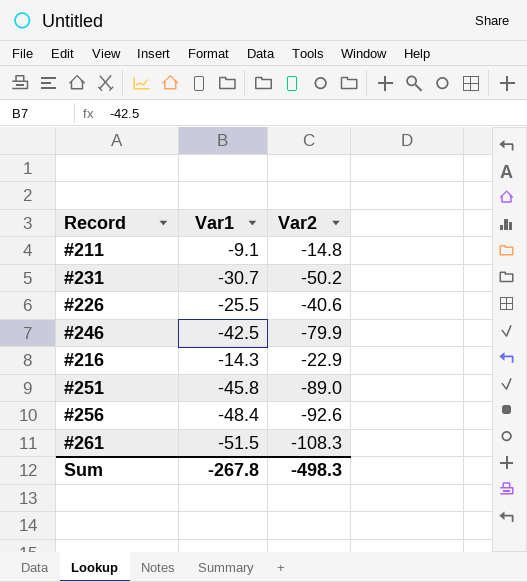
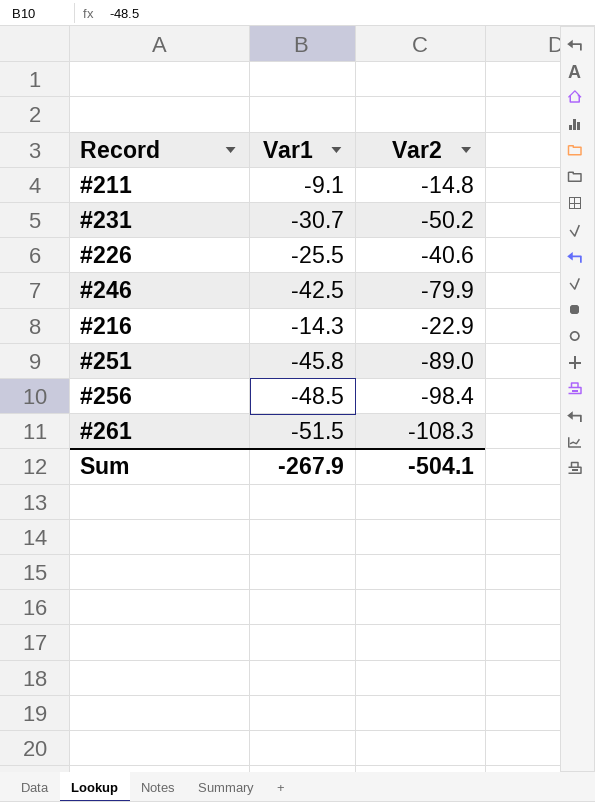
#256 | Var1: -48.4 -> -48.5
#256 | Var2: -92.6 -> -98.4
Sum | Var1: -267.8 -> -267.9
Sum | Var2: -498.3 -> -504.1

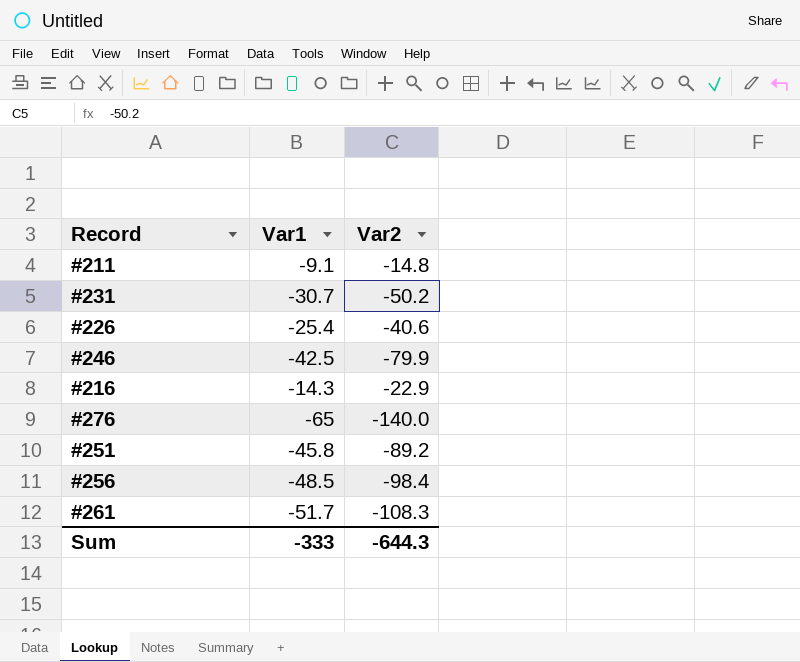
#226 | Var1: -25.5 -> -25.4
row #276: none -> -65 | -140.0
#251 | Var2: -89.0 -> -89.2
#261 | Var1: -51.5 -> -51.7
Sum | Var1: -267.9 -> -333
Sum | Var2: -504.1 -> -644.3

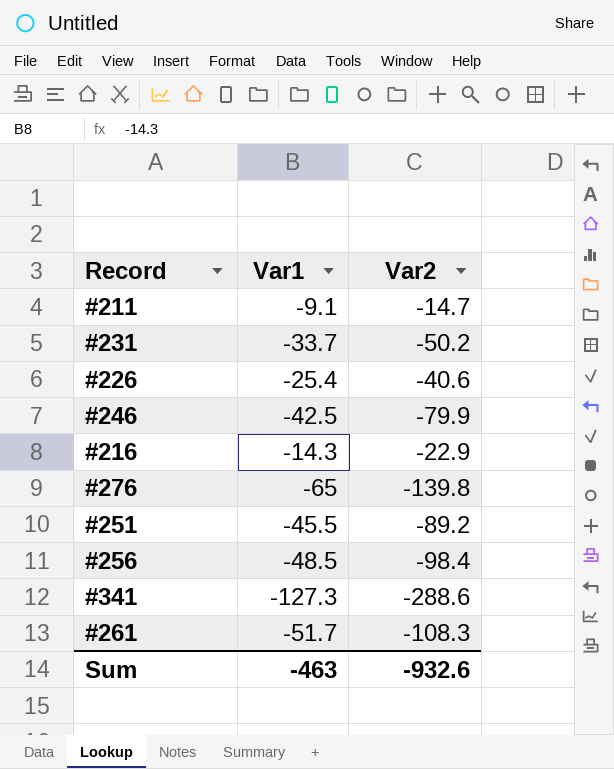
#211 | Var2: -14.8 -> -14.7
#231 | Var1: -30.7 -> -33.7
#276 | Var2: -140.0 -> -139.8
#251 | Var1: -45.8 -> -45.5
row #341: none -> -127.3 | -288.6
Sum | Var1: -333 -> -463
Sum | Var2: -644.3 -> -932.6

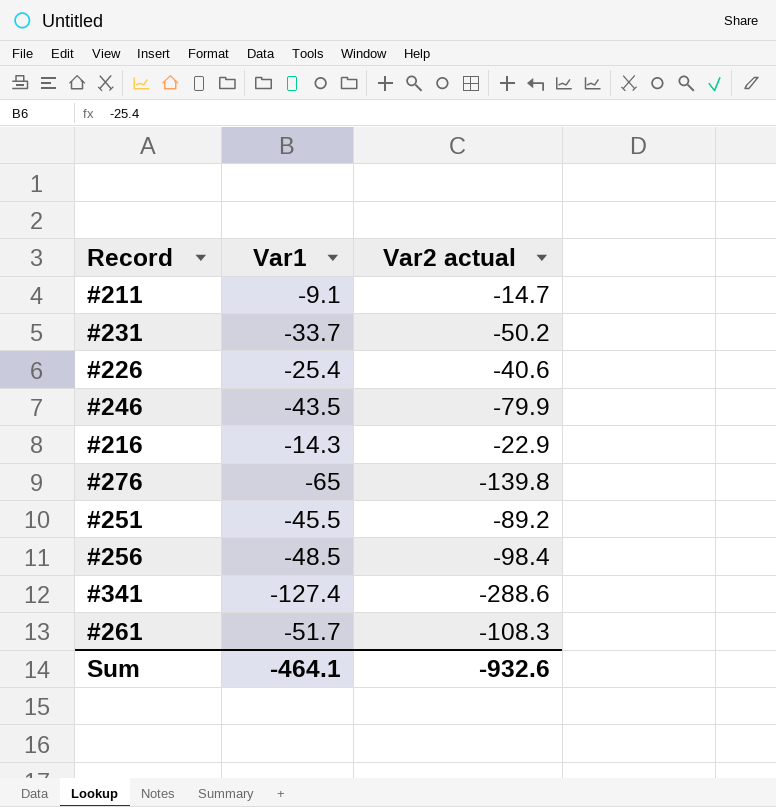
column name: Var2 -> Var2 actual
#246 | Var1: -42.5 -> -43.5
#341 | Var1: -127.3 -> -127.4
Sum | Var1: -463 -> -464.1

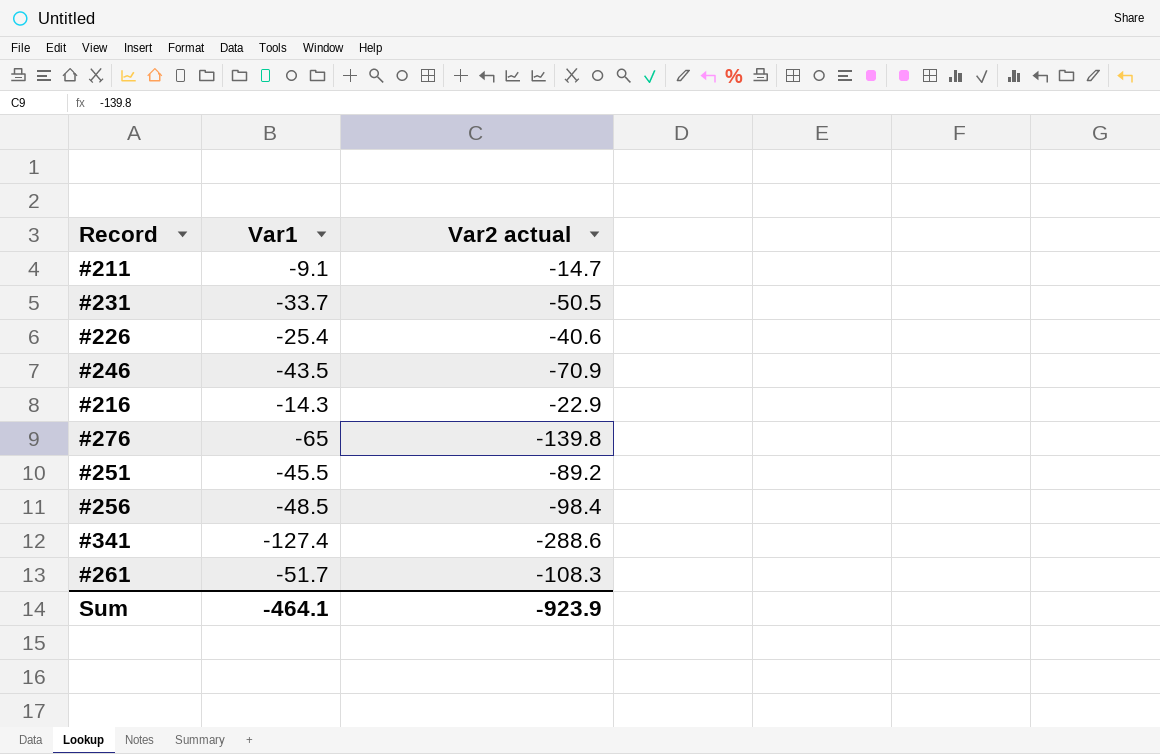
#231 | Var2 actual: -50.2 -> -50.5
#246 | Var2 actual: -79.9 -> -70.9
Sum | Var2 actual: -932.6 -> -923.9

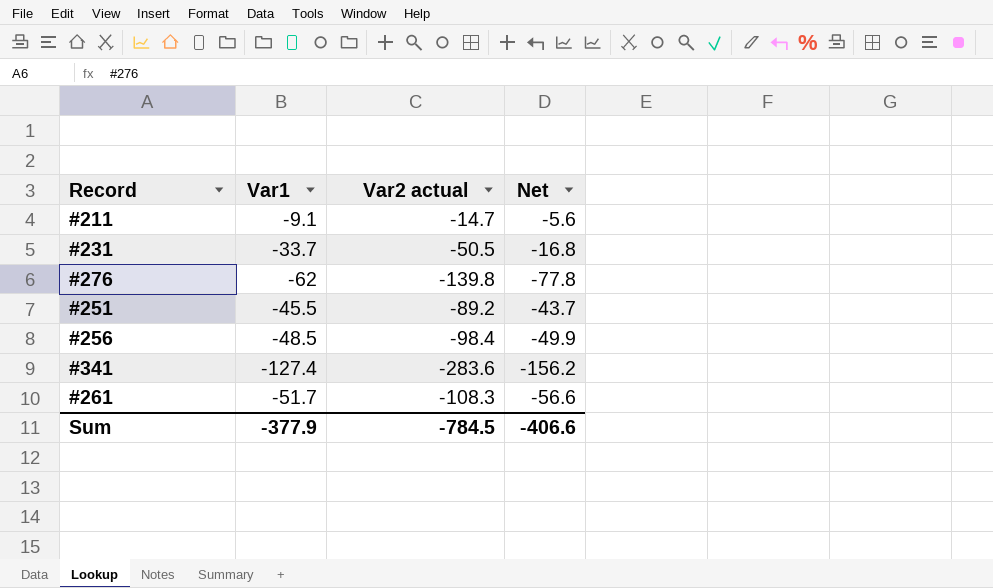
column Net | formula: none -> [Var2 actual] - [Var1]
row #226: -25.4 | -40.6 -> none
row #246: -43.5 | -70.9 -> none
row #216: -14.3 | -22.9 -> none
#276 | Var1: -65 -> -62
#341 | Var2 actual: -288.6 -> -283.6
Sum | Var1: -464.1 -> -377.9
Sum | Var2 actual: -923.9 -> -784.5

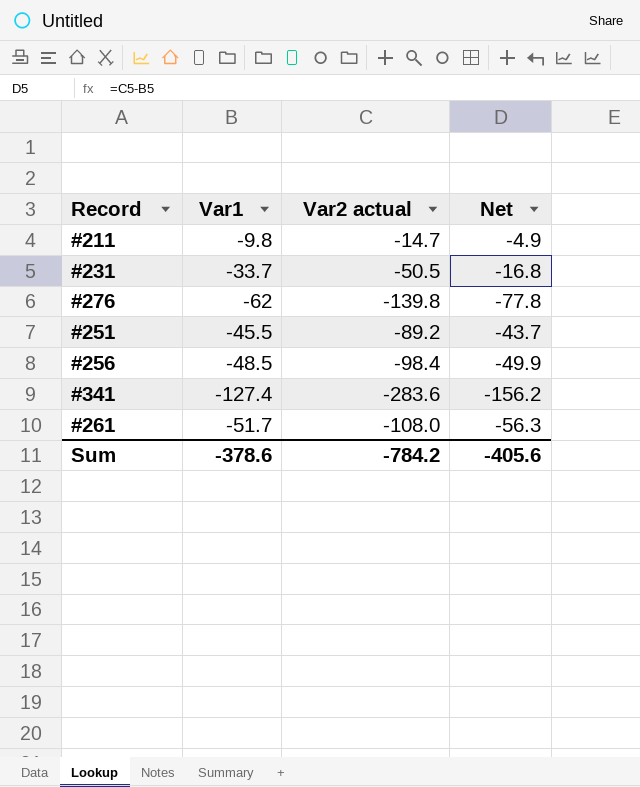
#211 | Var1: -9.1 -> -9.8
#211 | Net: -5.6 -> -4.9
#261 | Var2 actual: -108.3 -> -108.0
#261 | Net: -56.6 -> -56.3
Sum | Var1: -377.9 -> -378.6
Sum | Var2 actual: -784.5 -> -784.2
Sum | Net: -406.6 -> -405.6

